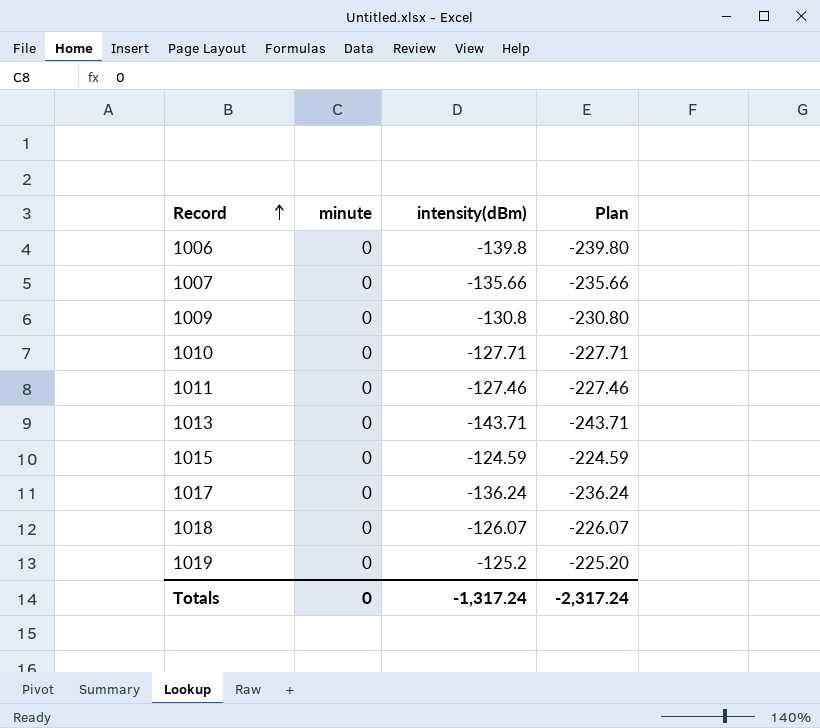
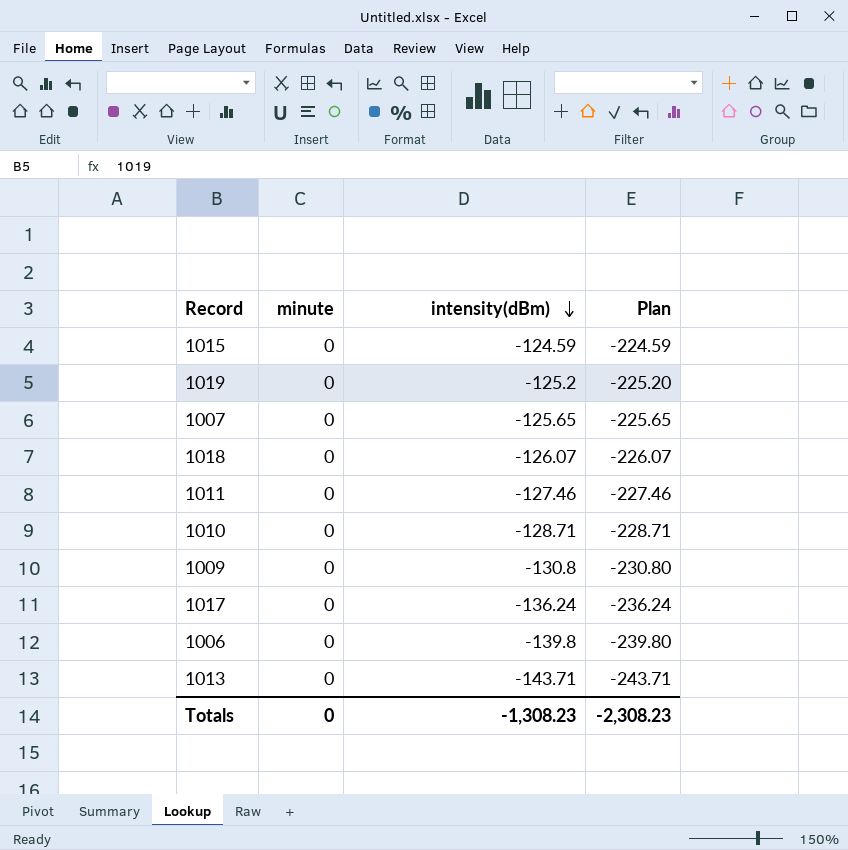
row order: Record ascending -> intensity(dBm) descending
1007 | intensity(dBm): -135.66 -> -125.65
1007 | Plan: -235.66 -> -225.65
1010 | intensity(dBm): -127.71 -> -128.71
1010 | Plan: -227.71 -> -228.71
Totals | intensity(dBm): -1,317.24 -> -1,308.23
Totals | Plan: -2,317.24 -> -2,308.23

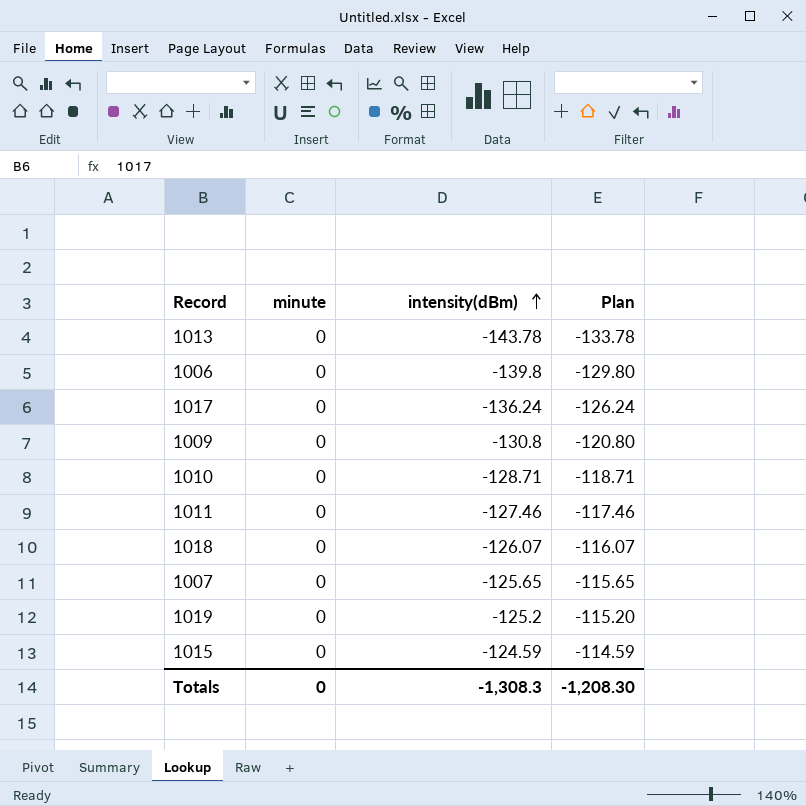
row order: intensity(dBm) descending -> intensity(dBm) ascending
column Plan | formula: [intensity(dBm)] - 100 -> [intensity(dBm)] + 10
1013 | intensity(dBm): -143.71 -> -143.78
Totals | intensity(dBm): -1,308.23 -> -1,308.3
Totals | Plan: -2,308.23 -> -1,208.30

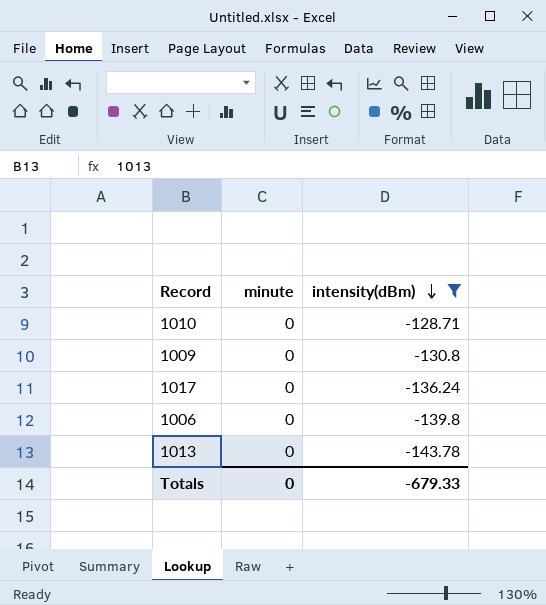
filter: none -> intensity(dBm) <= -128.71
row order: intensity(dBm) ascending -> intensity(dBm) descending
column Plan | formula: [intensity(dBm)] + 10 -> none
Totals | intensity(dBm): -1,308.3 -> -679.33

